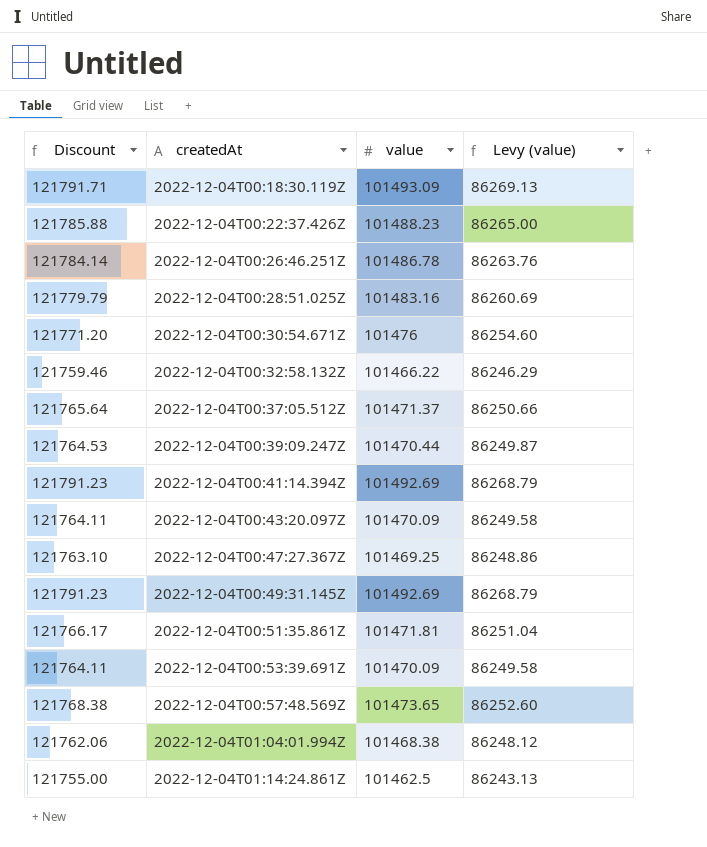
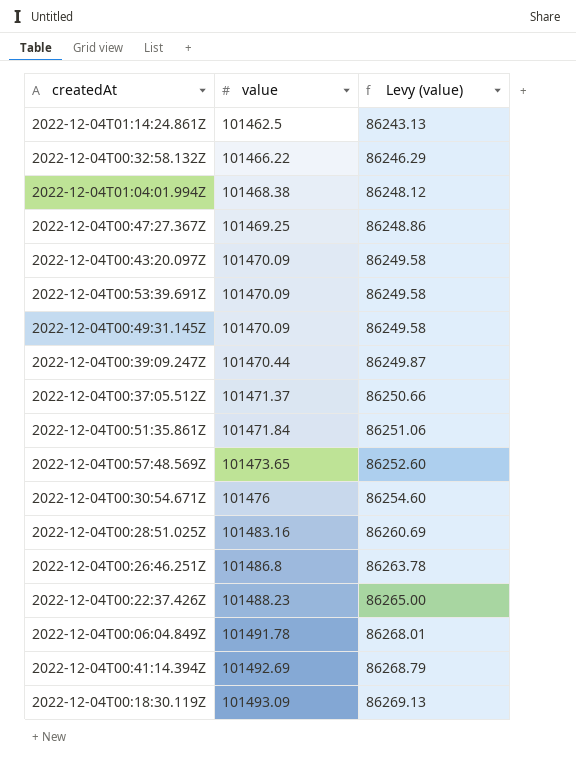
row order: createdAt ascending -> value ascending
column Discount | formula: [value] * 1.2 -> none
2022-12-04T00:49:31.145Z | value: 101492.69 -> 101470.09
2022-12-04T00:49:31.145Z | Levy (value): 86268.79 -> 86249.58
2022-12-04T00:51:35.861Z | value: 101471.81 -> 101471.84
2022-12-04T00:51:35.861Z | Levy (value): 86251.04 -> 86251.06
2022-12-04T00:26:46.251Z | value: 101486.78 -> 101486.8
2022-12-04T00:26:46.251Z | Levy (value): 86263.76 -> 86263.78
row 2022-12-04T00:06:04.849Z: none -> 101491.78 | 86268.01

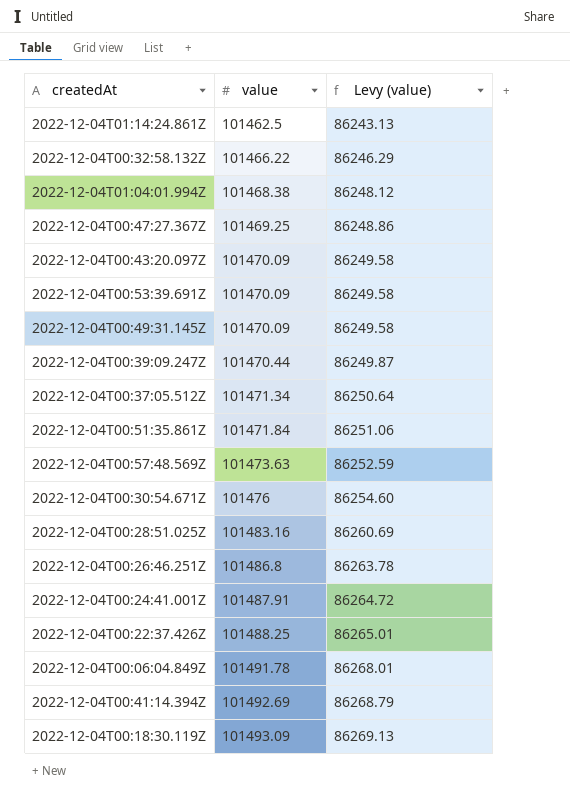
2022-12-04T00:37:05.512Z | value: 101471.37 -> 101471.34
2022-12-04T00:37:05.512Z | Levy (value): 86250.66 -> 86250.64
2022-12-04T00:57:48.569Z | value: 101473.65 -> 101473.63
2022-12-04T00:57:48.569Z | Levy (value): 86252.60 -> 86252.59
row 2022-12-04T00:24:41.001Z: none -> 101487.91 | 86264.72
2022-12-04T00:22:37.426Z | value: 101488.23 -> 101488.25
2022-12-04T00:22:37.426Z | Levy (value): 86265.00 -> 86265.01

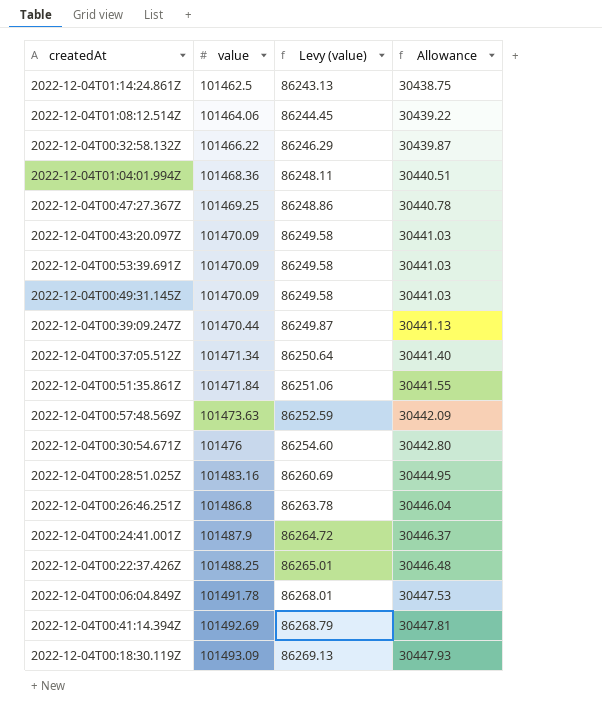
column Allowance | formula: none -> [value] * 0.3
row 2022-12-04T01:08:12.514Z: none -> 101464.06 | 86244.45 | 30439.22
2022-12-04T01:04:01.994Z | value: 101468.38 -> 101468.36
2022-12-04T01:04:01.994Z | Levy (value): 86248.12 -> 86248.11
2022-12-04T00:24:41.001Z | value: 101487.91 -> 101487.9

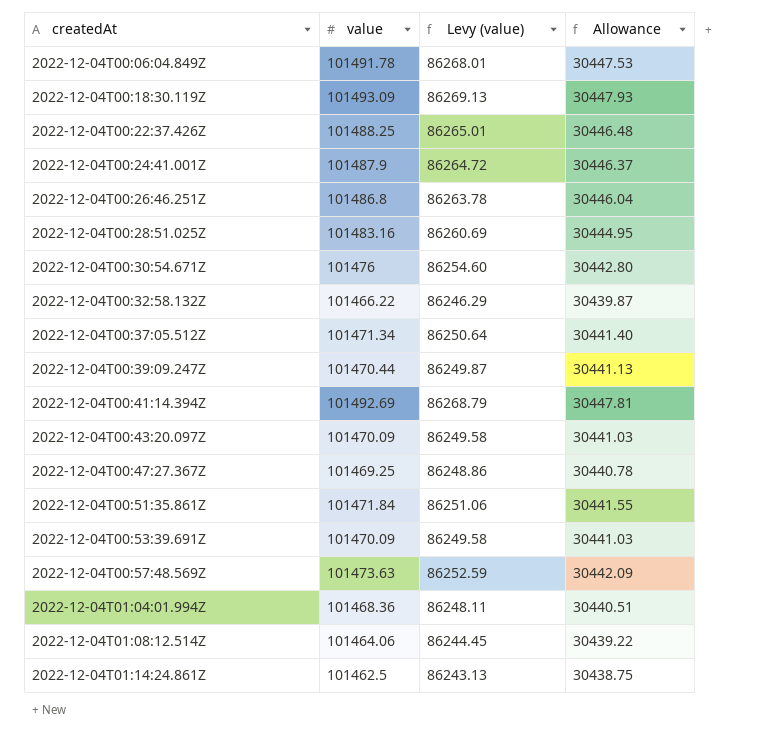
row order: value ascending -> createdAt ascending
row 2022-12-04T00:49:31.145Z: 101470.09 | 86249.58 | 30441.03 -> none

